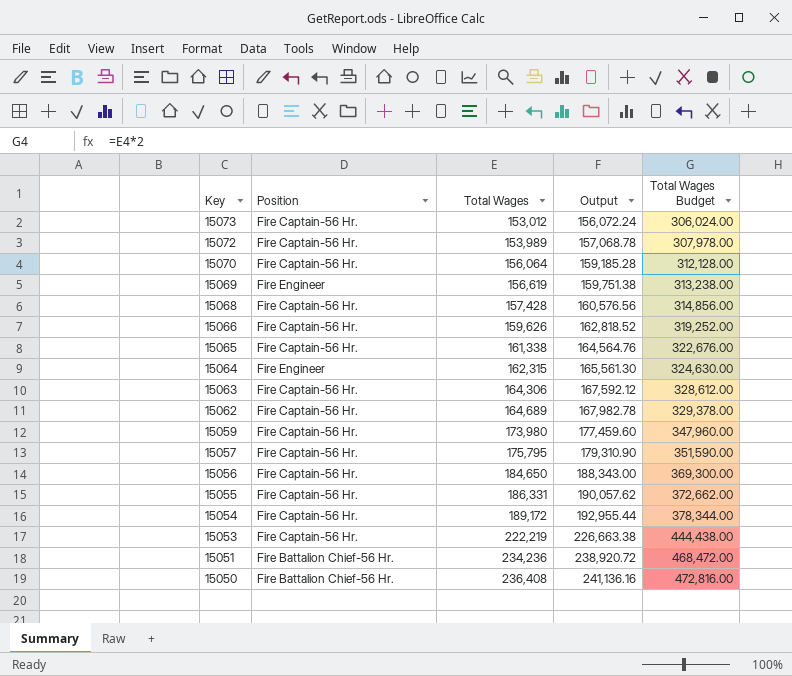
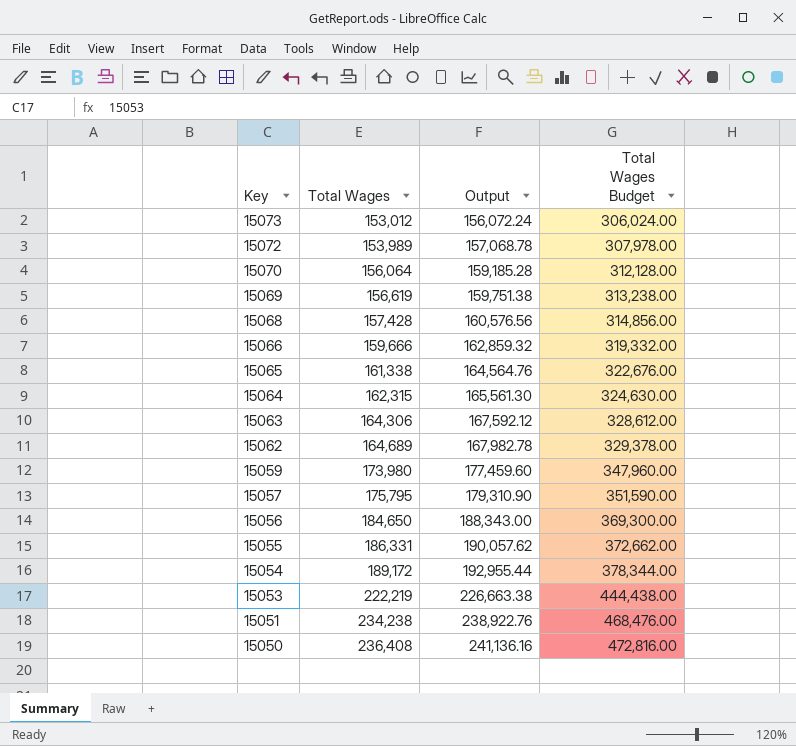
column Position | position: 2 -> none
15066 | Total Wages: 159,626 -> 159,666
15066 | Output: 162,818.52 -> 162,859.32
15066 | Total Wages Budget: 319,252.00 -> 319,332.00
15051 | Total Wages: 234,236 -> 234,238
15051 | Output: 238,920.72 -> 238,922.76
15051 | Total Wages Budget: 468,472.00 -> 468,476.00

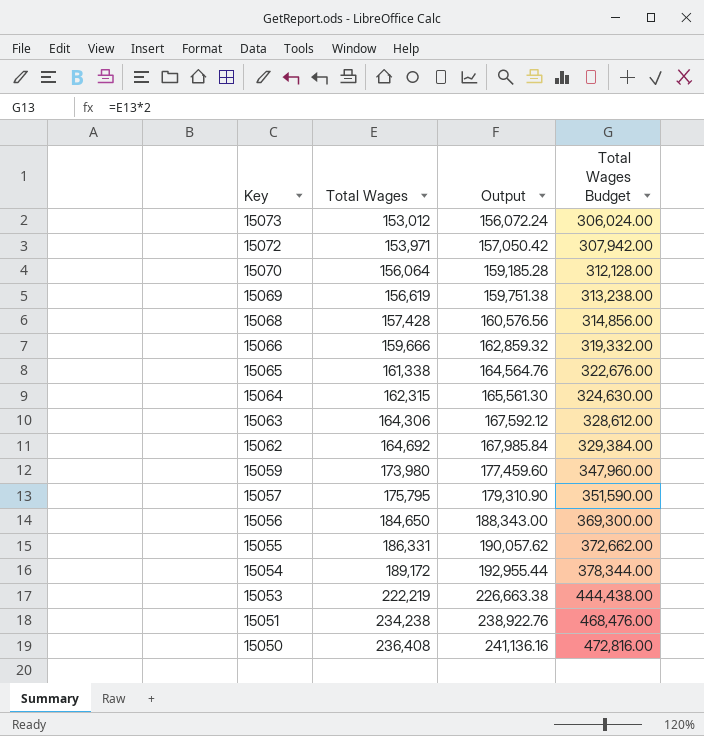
15072 | Total Wages: 153,989 -> 153,971
15072 | Output: 157,068.78 -> 157,050.42
15072 | Total Wages Budget: 307,978.00 -> 307,942.00
15062 | Total Wages: 164,689 -> 164,692
15062 | Output: 167,982.78 -> 167,985.84
15062 | Total Wages Budget: 329,378.00 -> 329,384.00

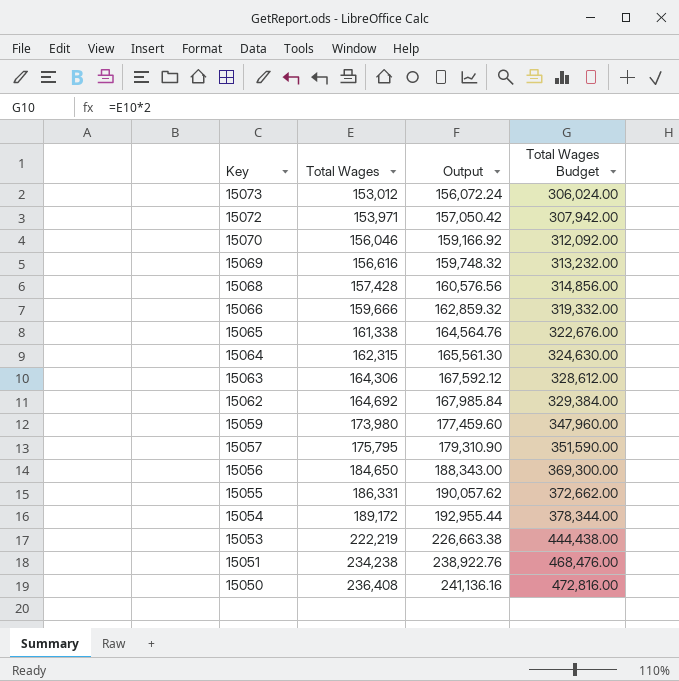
15070 | Total Wages: 156,064 -> 156,046
15070 | Output: 159,185.28 -> 159,166.92
15070 | Total Wages Budget: 312,128.00 -> 312,092.00
15069 | Total Wages: 156,619 -> 156,616
15069 | Output: 159,751.38 -> 159,748.32
15069 | Total Wages Budget: 313,238.00 -> 313,232.00

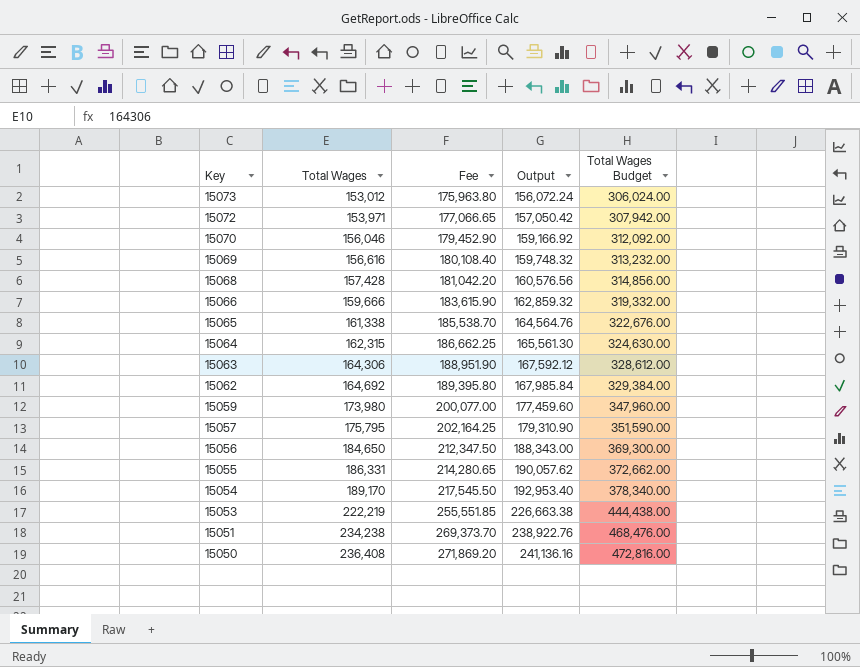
column Fee | formula: none -> [Total Wages] * 1.15
15054 | Total Wages: 189,172 -> 189,170
15054 | Output: 192,955.44 -> 192,953.40
15054 | Total Wages Budget: 378,344.00 -> 378,340.00

